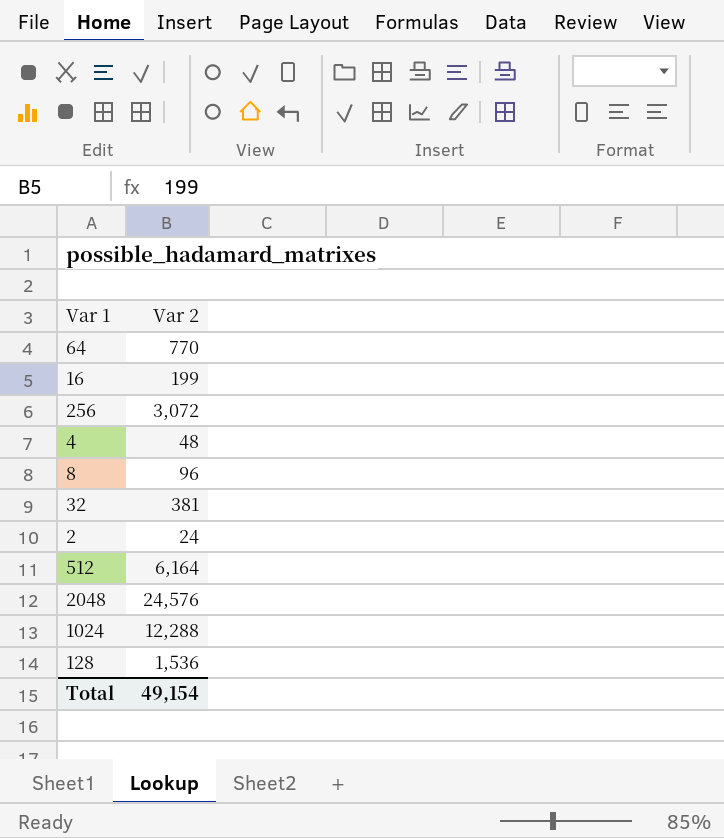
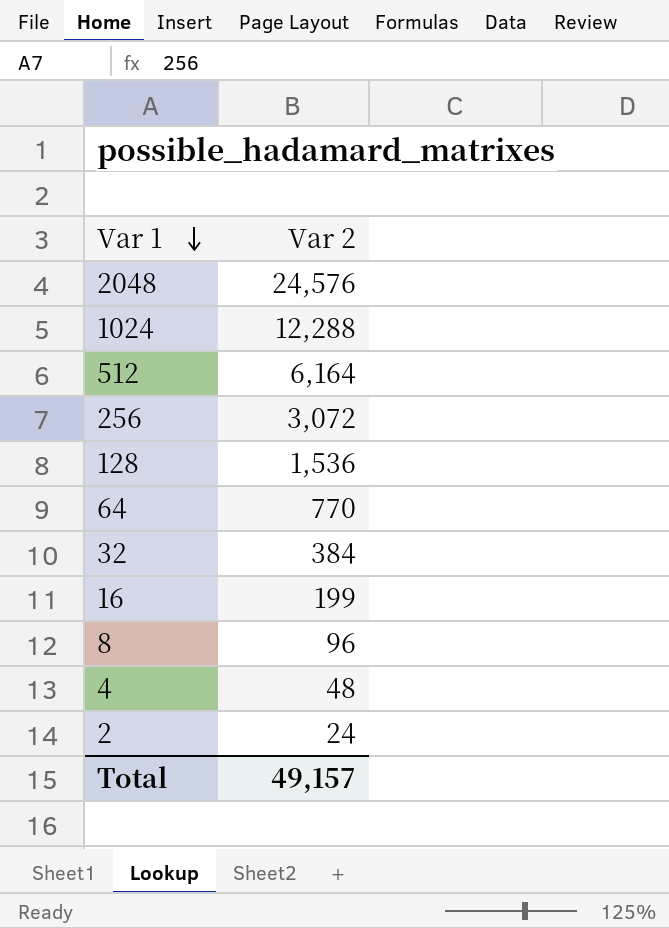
row order: none -> Var 1 descending
32 | Var 2: 381 -> 384
Total | Var 2: 49,154 -> 49,157

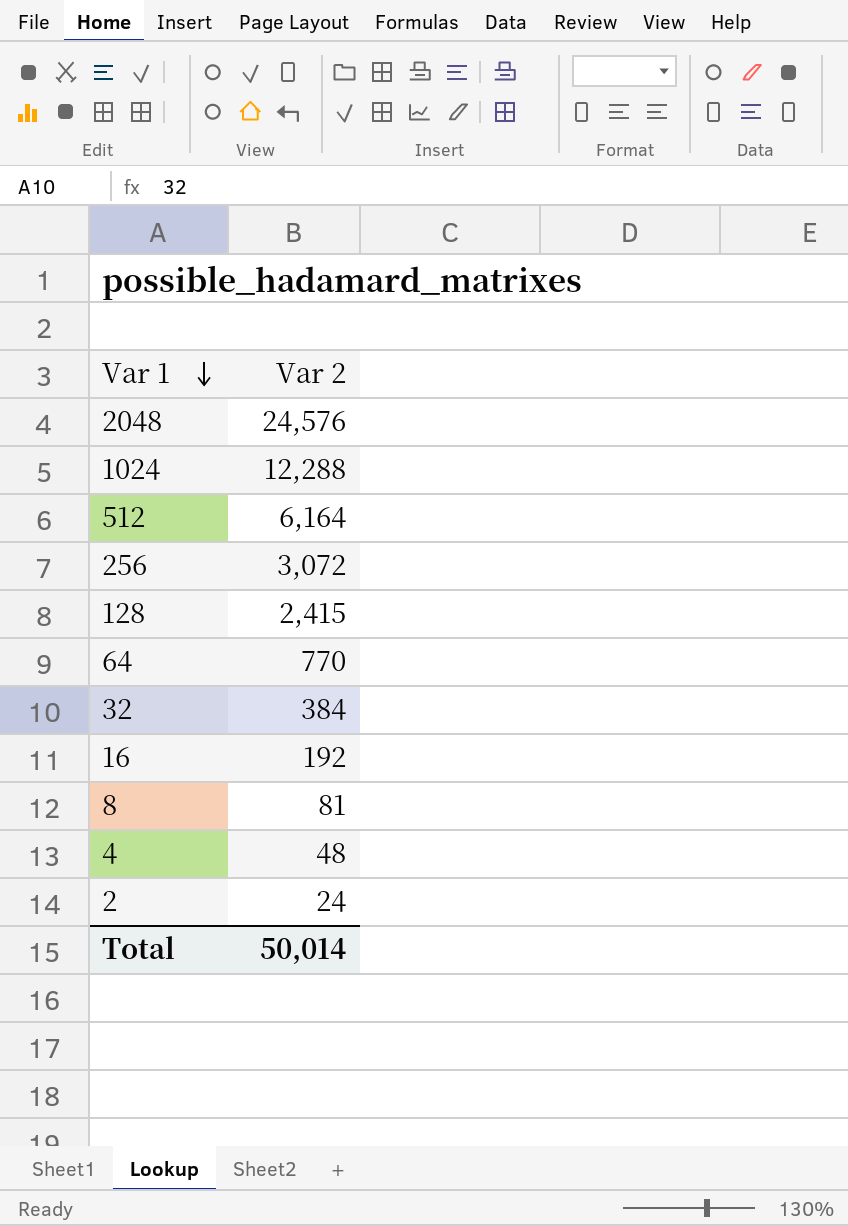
128 | Var 2: 1,536 -> 2,415
16 | Var 2: 199 -> 192
8 | Var 2: 96 -> 81
Total | Var 2: 49,157 -> 50,014

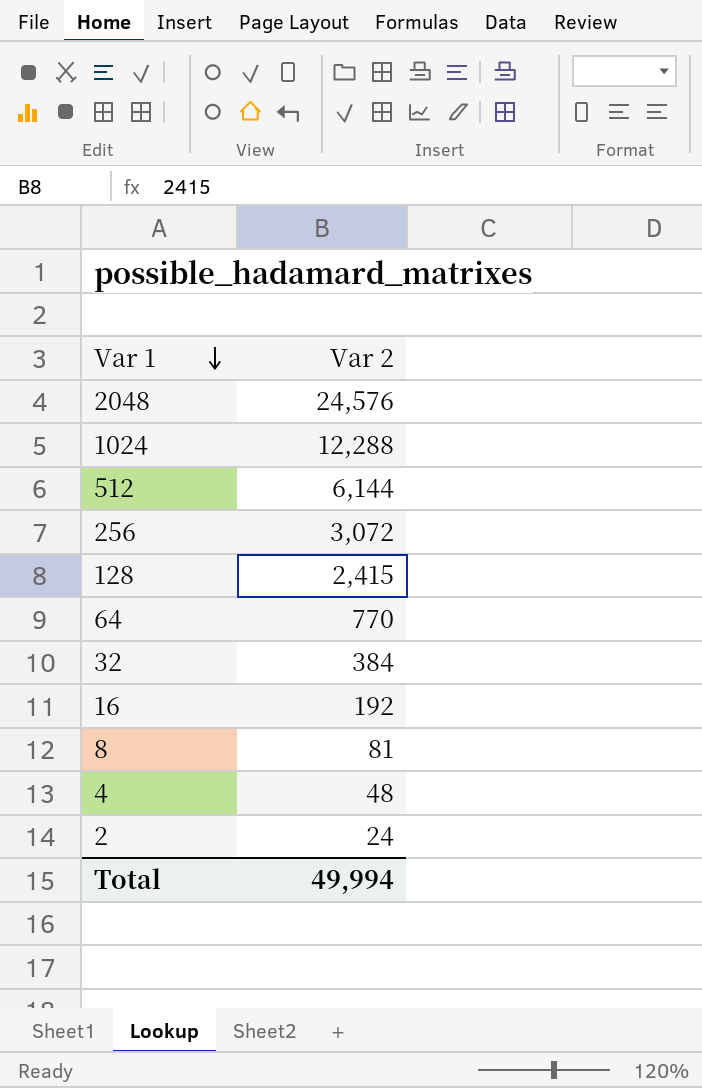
512 | Var 2: 6,164 -> 6,144
Total | Var 2: 50,014 -> 49,994

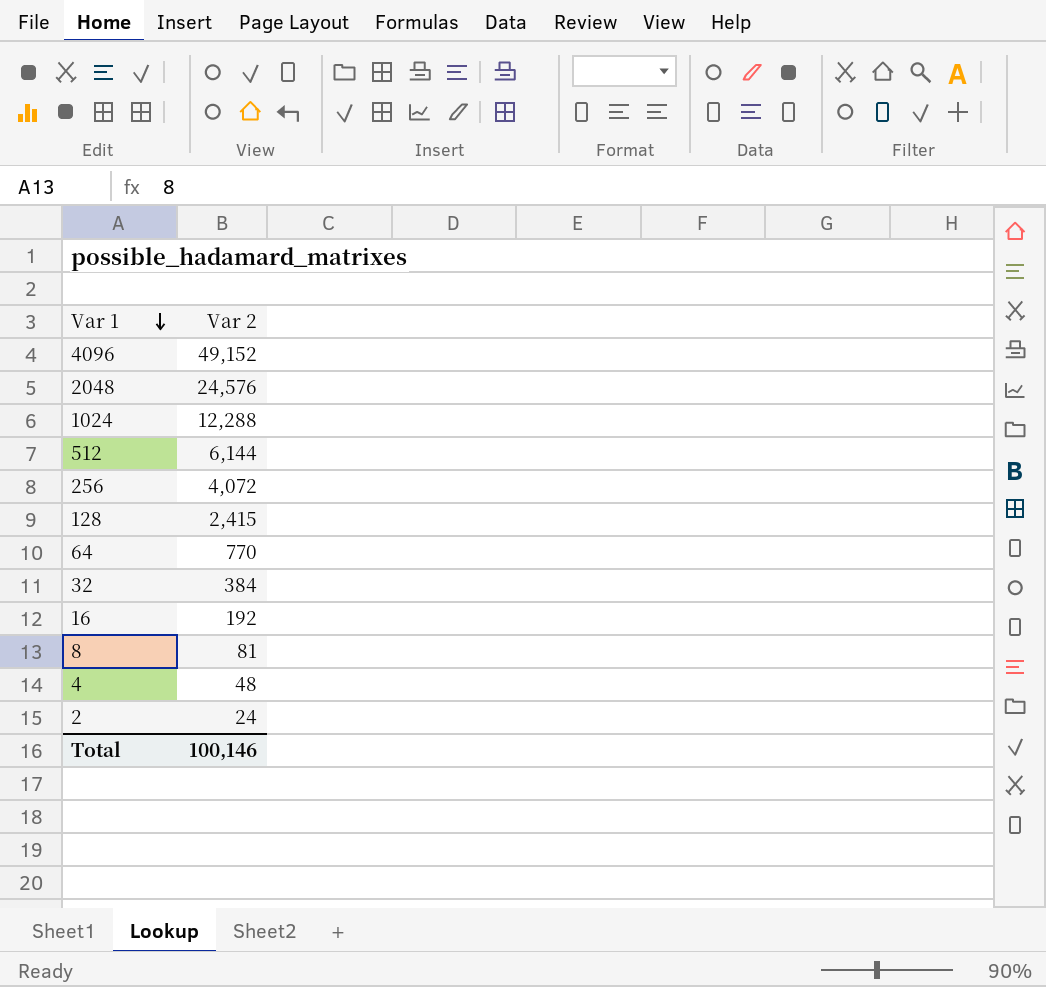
row 4096: none -> 49,152
256 | Var 2: 3,072 -> 4,072
Total | Var 2: 49,994 -> 100,146

